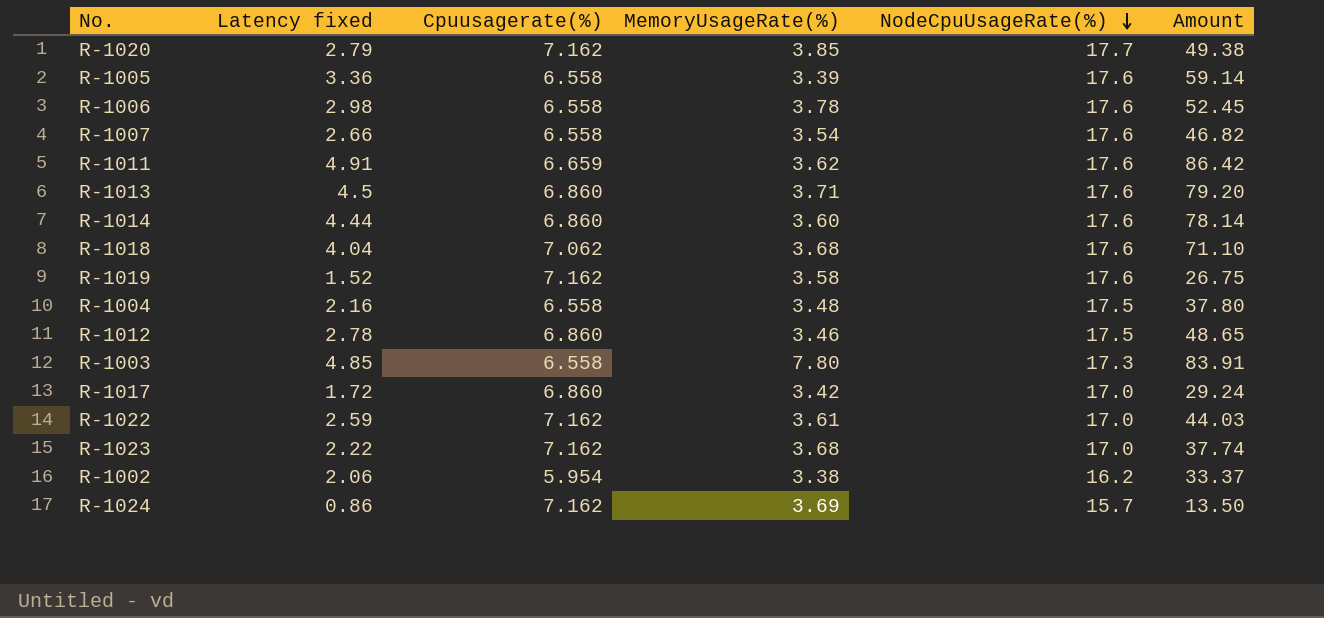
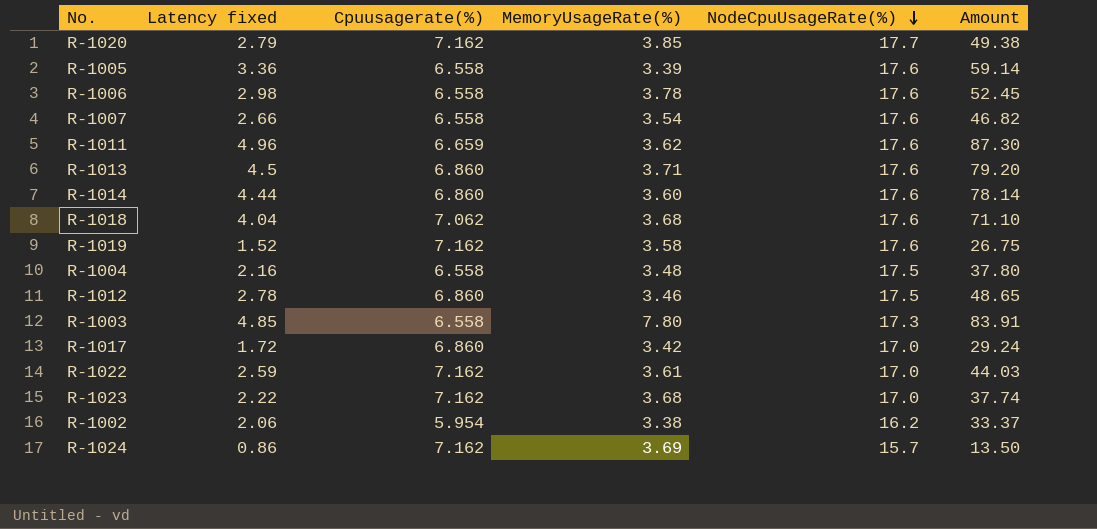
R-1011 | Latency fixed: 4.91 -> 4.96
R-1011 | Amount: 86.42 -> 87.30

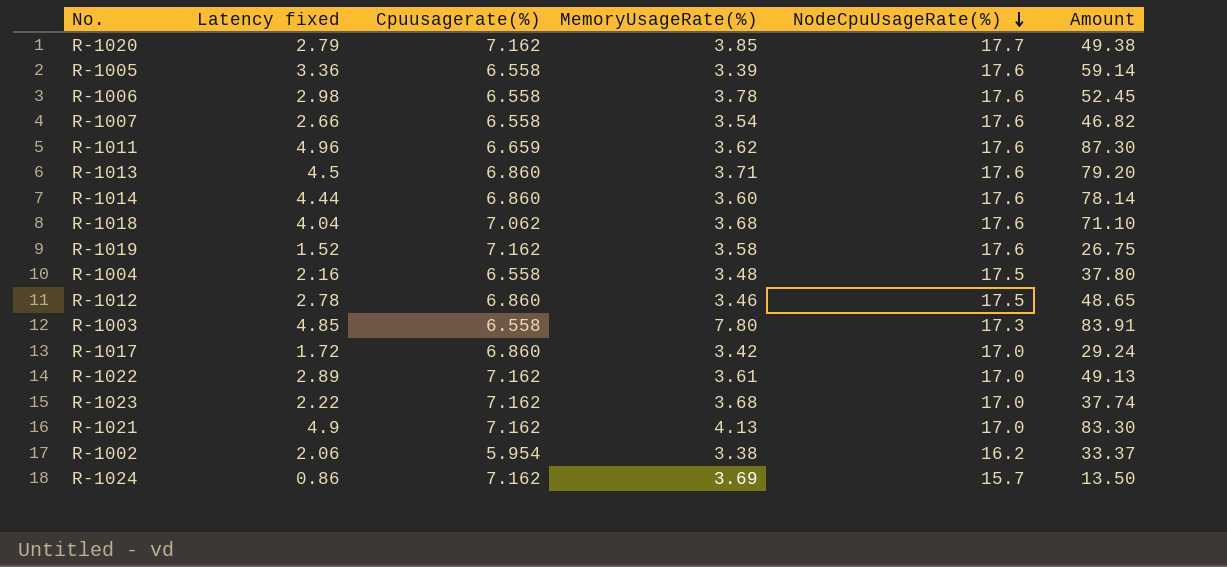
R-1022 | Latency fixed: 2.59 -> 2.89
R-1022 | Amount: 44.03 -> 49.13
row R-1021: none -> 4.9 | 7.162 | 4.13 | 17.0 | 83.30

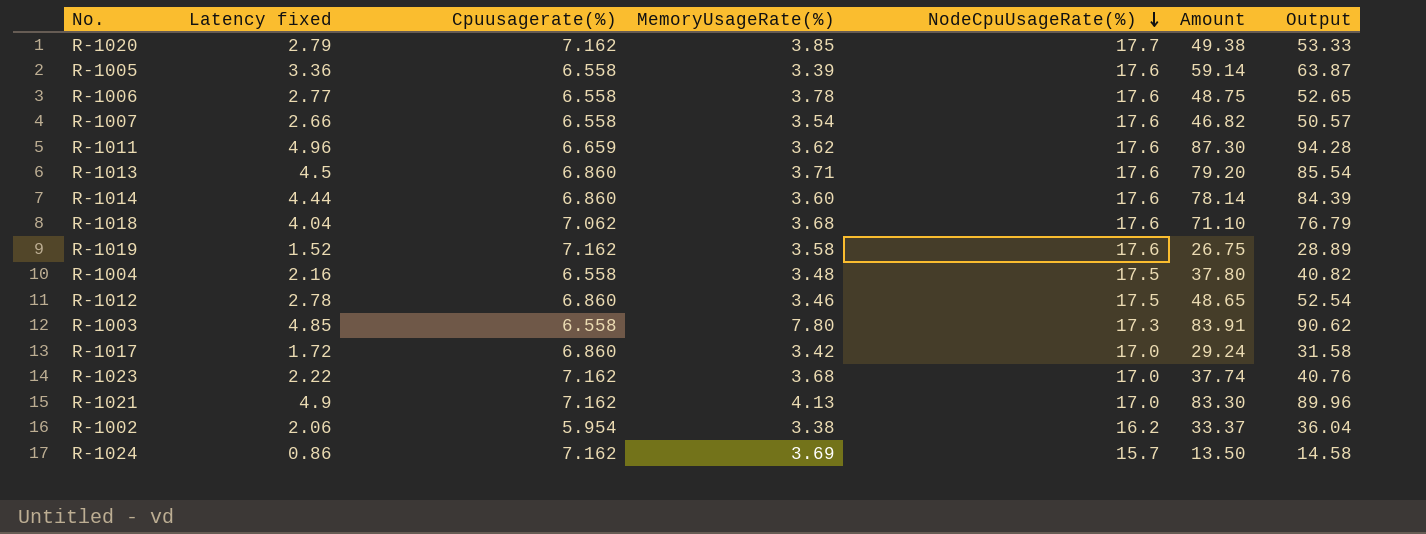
column Output | formula: none -> [Amount] * 1.08
row R-1022: 2.89 | 7.162 | 3.61 | 17.0 | 49.13 -> none
R-1006 | Latency fixed: 2.98 -> 2.77
R-1006 | Amount: 52.45 -> 48.75

